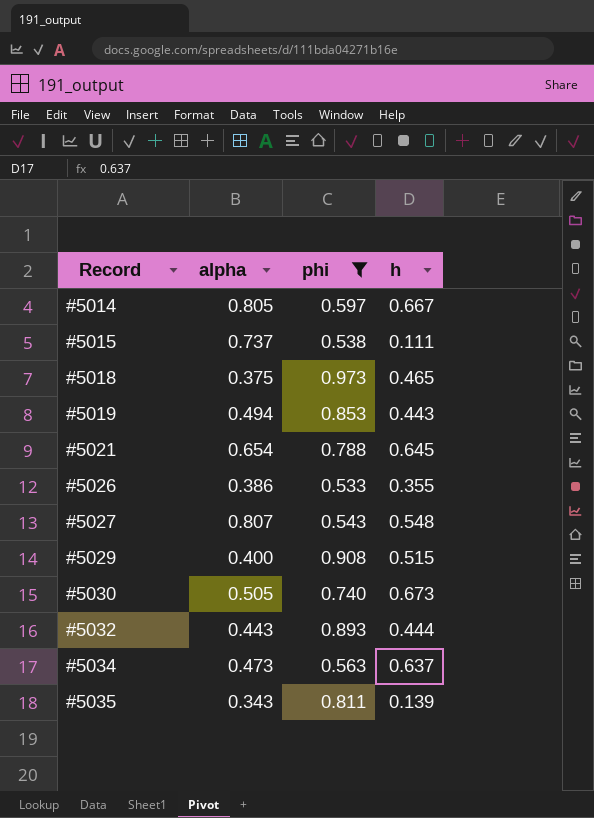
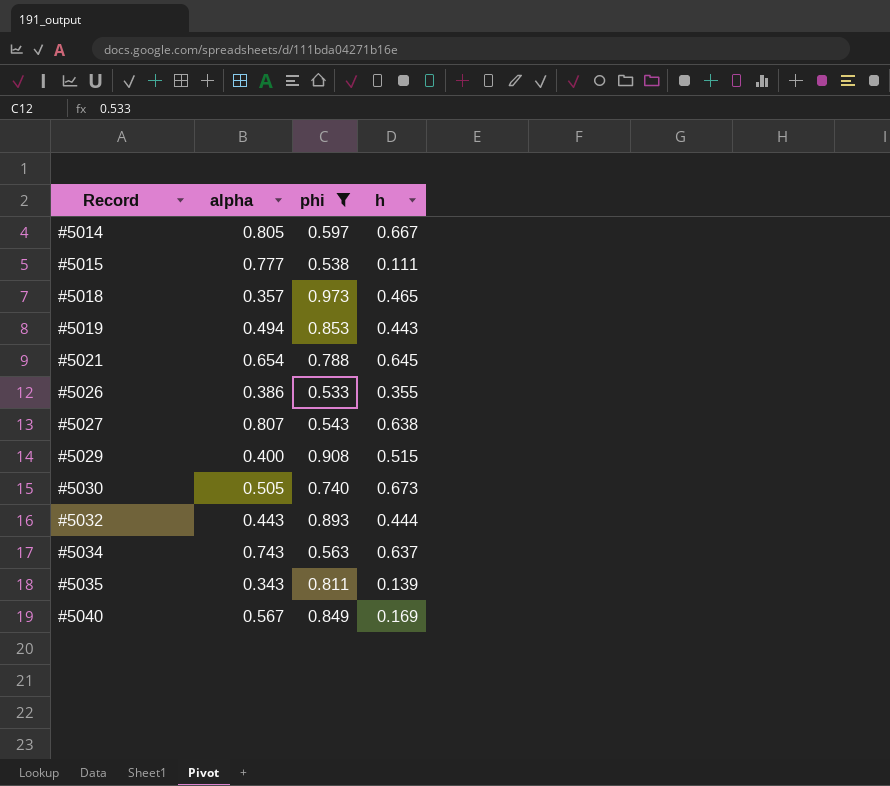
#5015 | alpha: 0.737 -> 0.777
#5018 | alpha: 0.375 -> 0.357
#5027 | h: 0.548 -> 0.638
#5034 | alpha: 0.473 -> 0.743
row #5040: none -> 0.567 | 0.849 | 0.169

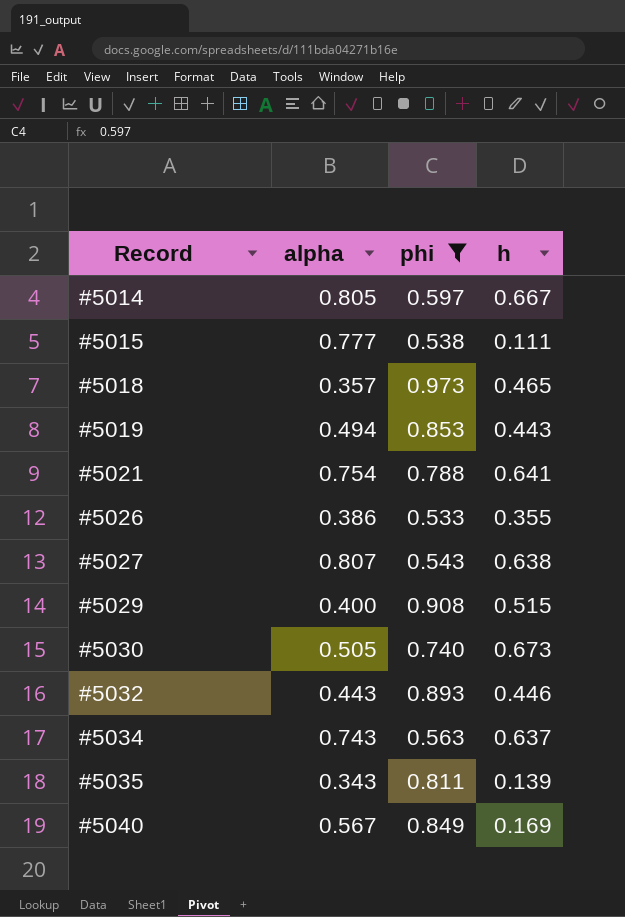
#5021 | alpha: 0.654 -> 0.754
#5021 | h: 0.645 -> 0.641
#5032 | h: 0.444 -> 0.446

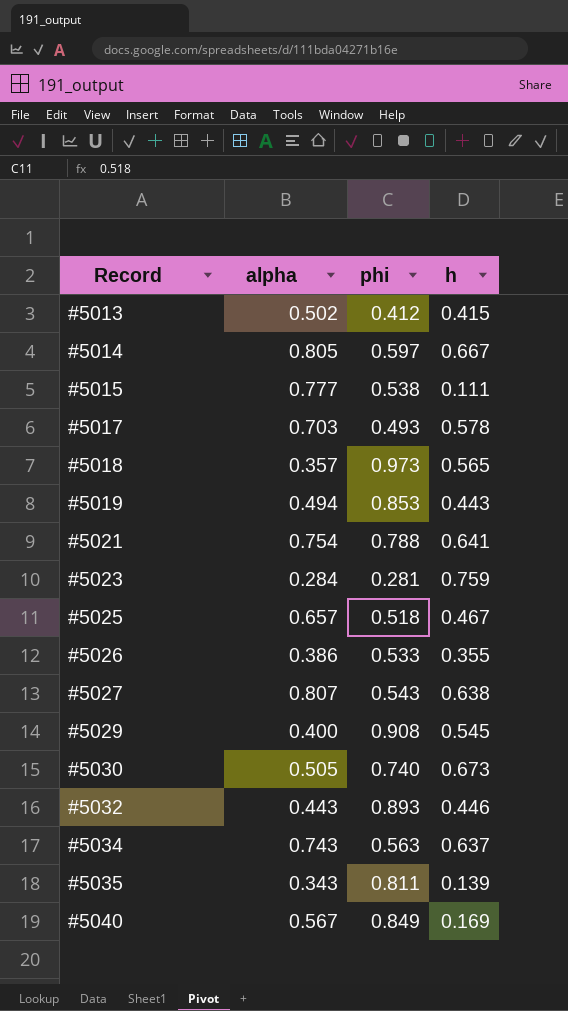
filter: phi >= 0.533 -> none
#5018 | h: 0.465 -> 0.565
#5029 | h: 0.515 -> 0.545

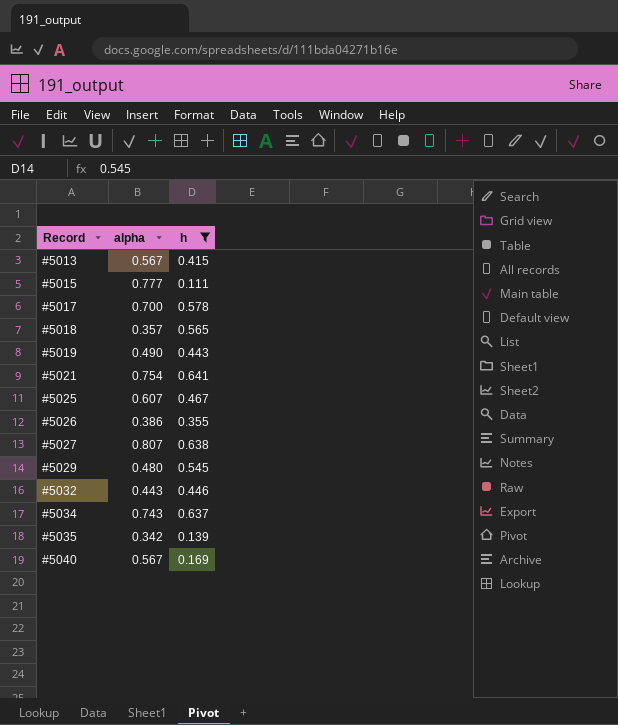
filter: none -> h <= 0.641
column phi | position: 3 -> none
#5013 | alpha: 0.502 -> 0.567
#5017 | alpha: 0.703 -> 0.700
#5019 | alpha: 0.494 -> 0.490
#5025 | alpha: 0.657 -> 0.607
#5029 | alpha: 0.400 -> 0.480
#5035 | alpha: 0.343 -> 0.342

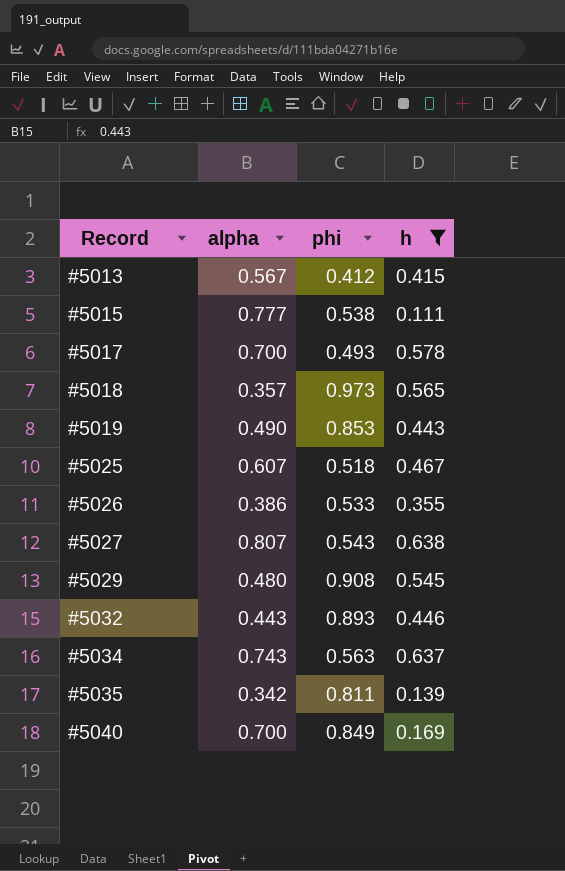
column phi | position: none -> 3
row #5021: 0.754 | 0.641 -> none
#5040 | alpha: 0.567 -> 0.700

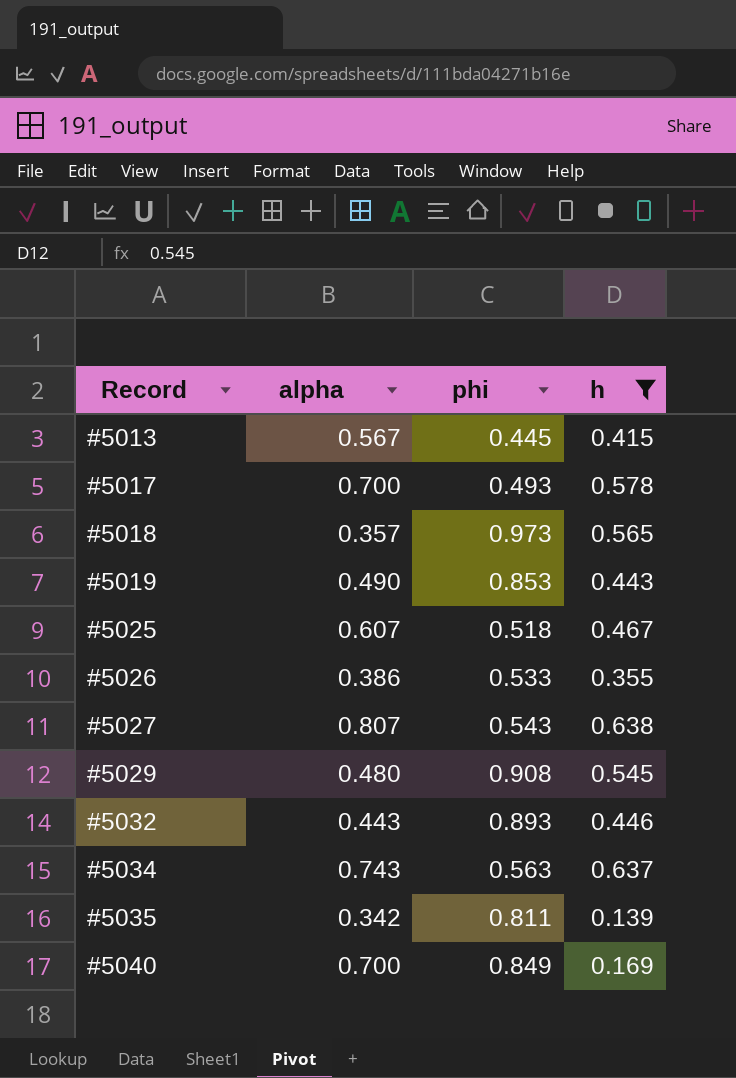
row #5015: 0.777 | 0.538 | 0.111 -> none
#5013 | phi: 0.412 -> 0.445

